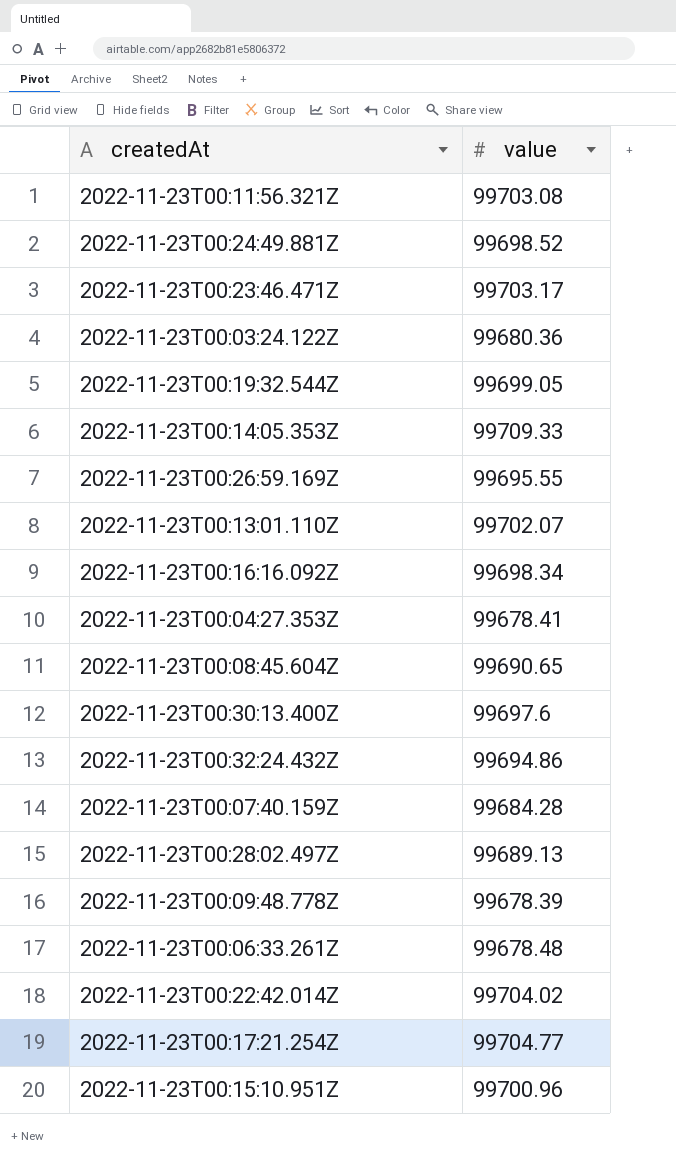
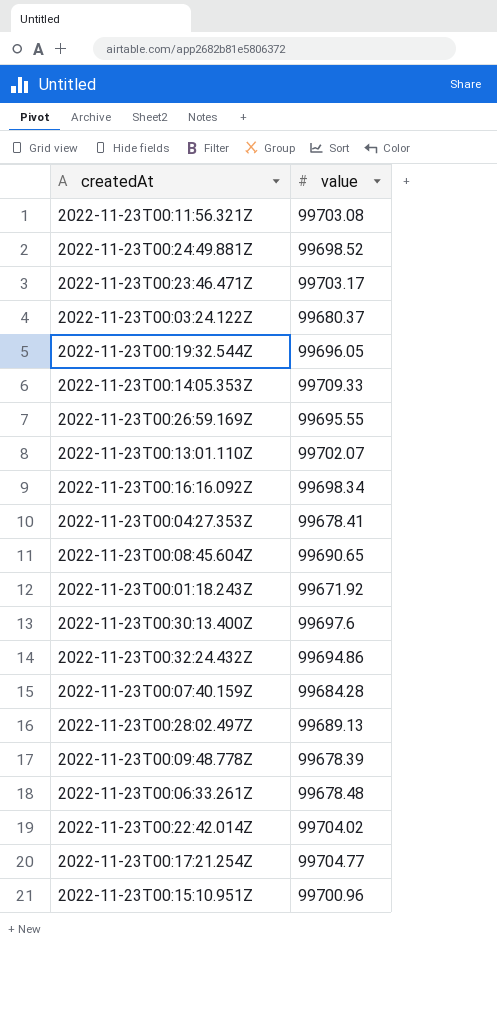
2022-11-23T00:03:24.122Z | value: 99680.36 -> 99680.37
2022-11-23T00:19:32.544Z | value: 99699.05 -> 99696.05
row 2022-11-23T00:01:18.243Z: none -> 99671.92

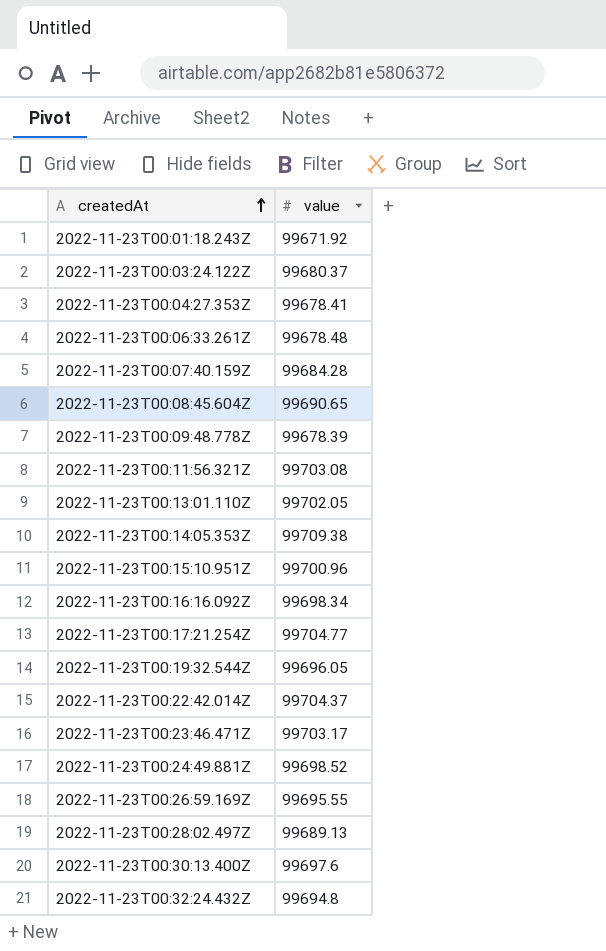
row order: none -> createdAt ascending
2022-11-23T00:13:01.110Z | value: 99702.07 -> 99702.05
2022-11-23T00:14:05.353Z | value: 99709.33 -> 99709.38
2022-11-23T00:22:42.014Z | value: 99704.02 -> 99704.37
2022-11-23T00:32:24.432Z | value: 99694.86 -> 99694.8

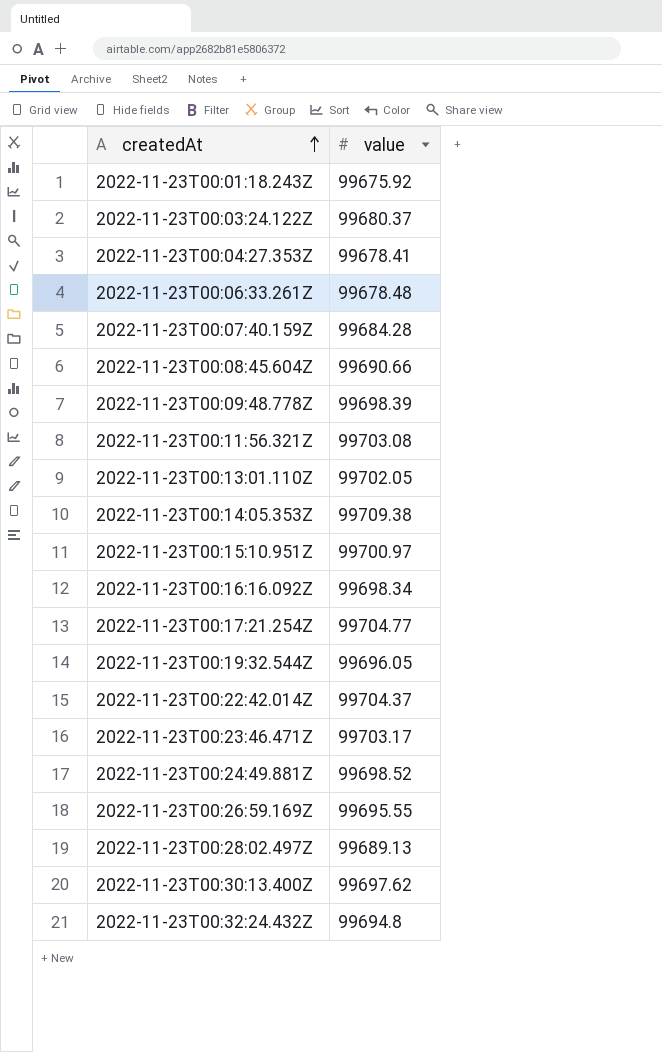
2022-11-23T00:01:18.243Z | value: 99671.92 -> 99675.92
2022-11-23T00:08:45.604Z | value: 99690.65 -> 99690.66
2022-11-23T00:09:48.778Z | value: 99678.39 -> 99698.39
2022-11-23T00:15:10.951Z | value: 99700.96 -> 99700.97
2022-11-23T00:30:13.400Z | value: 99697.6 -> 99697.62

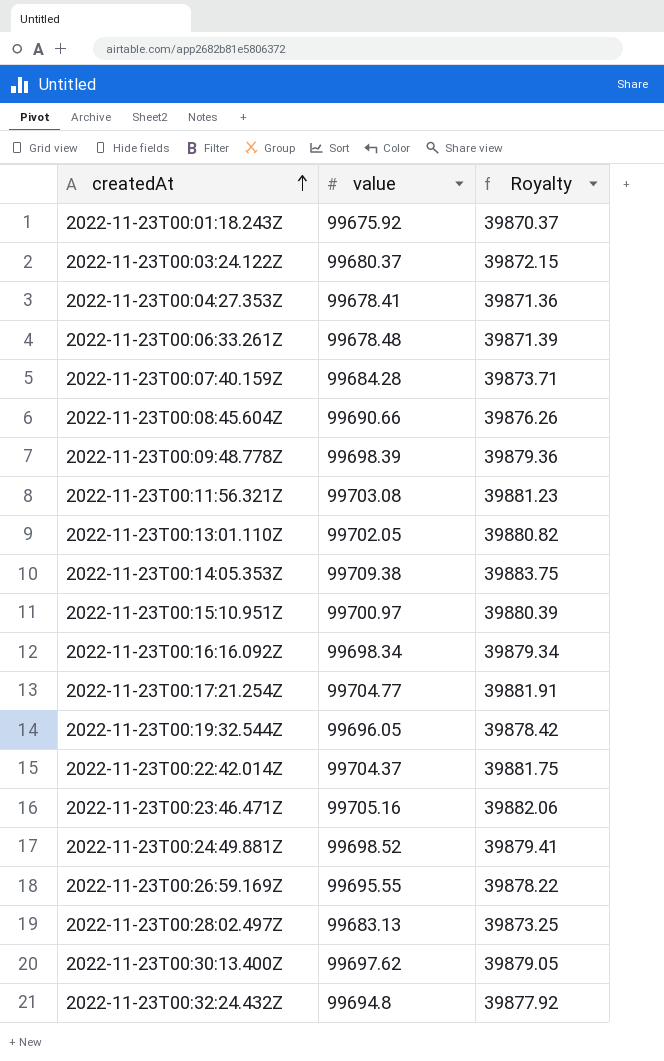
column Royalty | formula: none -> [value] * 0.4
2022-11-23T00:23:46.471Z | value: 99703.17 -> 99705.16
2022-11-23T00:28:02.497Z | value: 99689.13 -> 99683.13

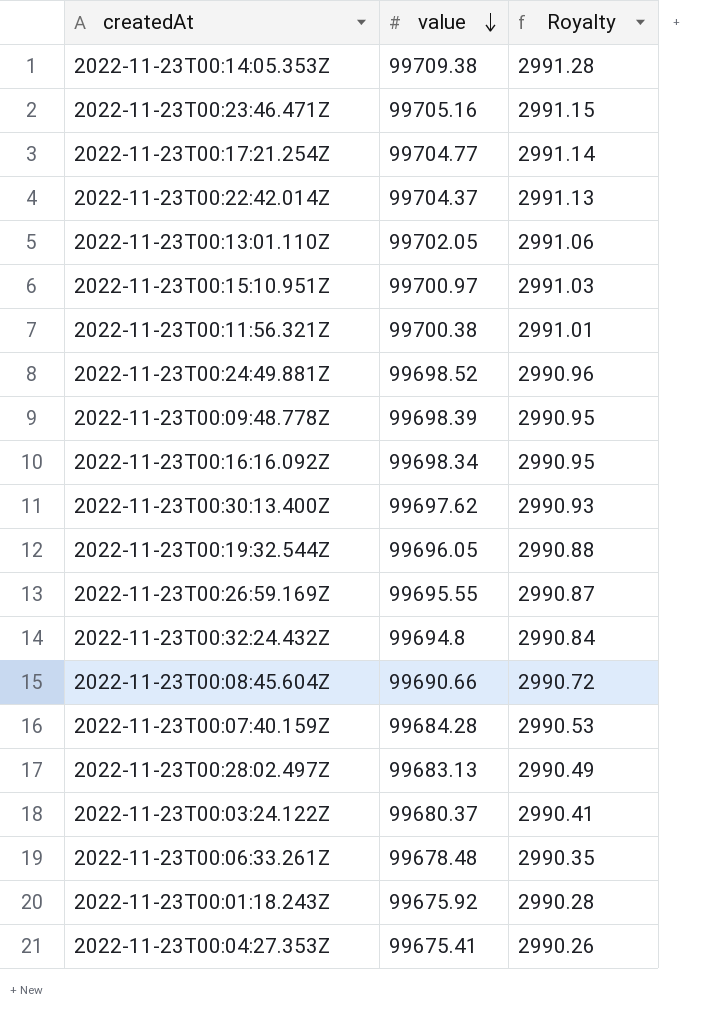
row order: createdAt ascending -> value descending
column Royalty | formula: [value] * 0.4 -> [value] * 0.03
2022-11-23T00:11:56.321Z | value: 99703.08 -> 99700.38
2022-11-23T00:04:27.353Z | value: 99678.41 -> 99675.41

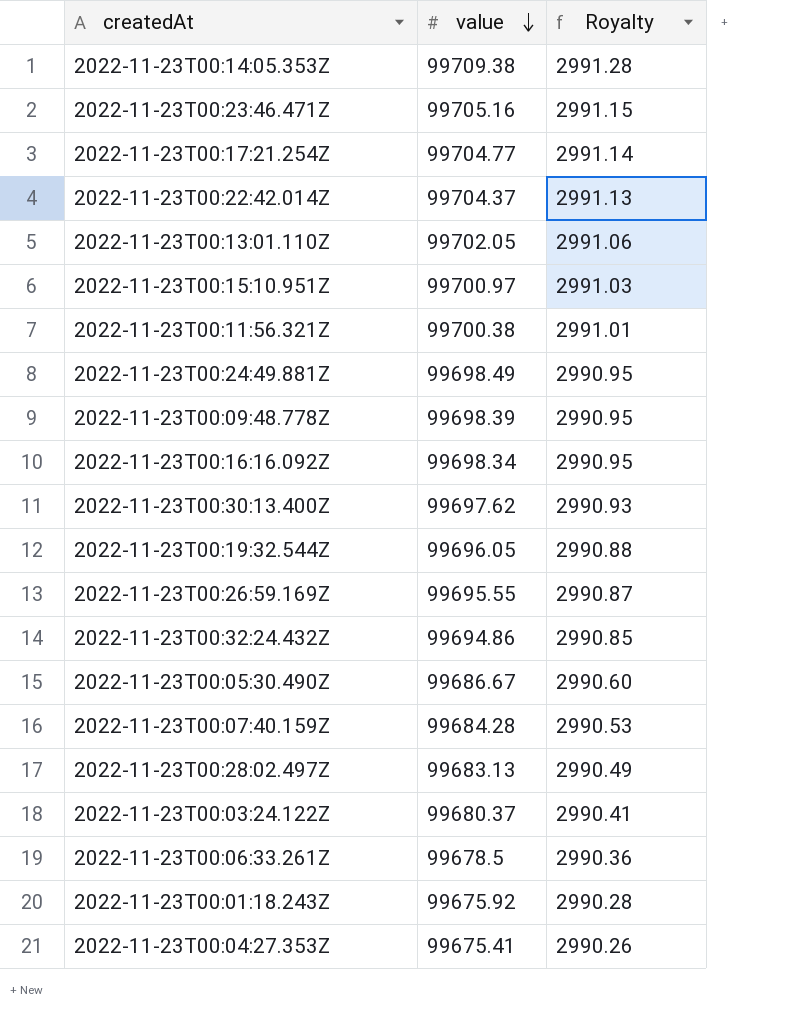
row 2022-11-23T00:08:45.604Z: 99690.66 | 2990.72 -> none
2022-11-23T00:24:49.881Z | value: 99698.52 -> 99698.49
2022-11-23T00:24:49.881Z | Royalty: 2990.96 -> 2990.95
2022-11-23T00:32:24.432Z | value: 99694.8 -> 99694.86
2022-11-23T00:32:24.432Z | Royalty: 2990.84 -> 2990.85
row 2022-11-23T00:05:30.490Z: none -> 99686.67 | 2990.60
2022-11-23T00:06:33.261Z | value: 99678.48 -> 99678.5
2022-11-23T00:06:33.261Z | Royalty: 2990.35 -> 2990.36

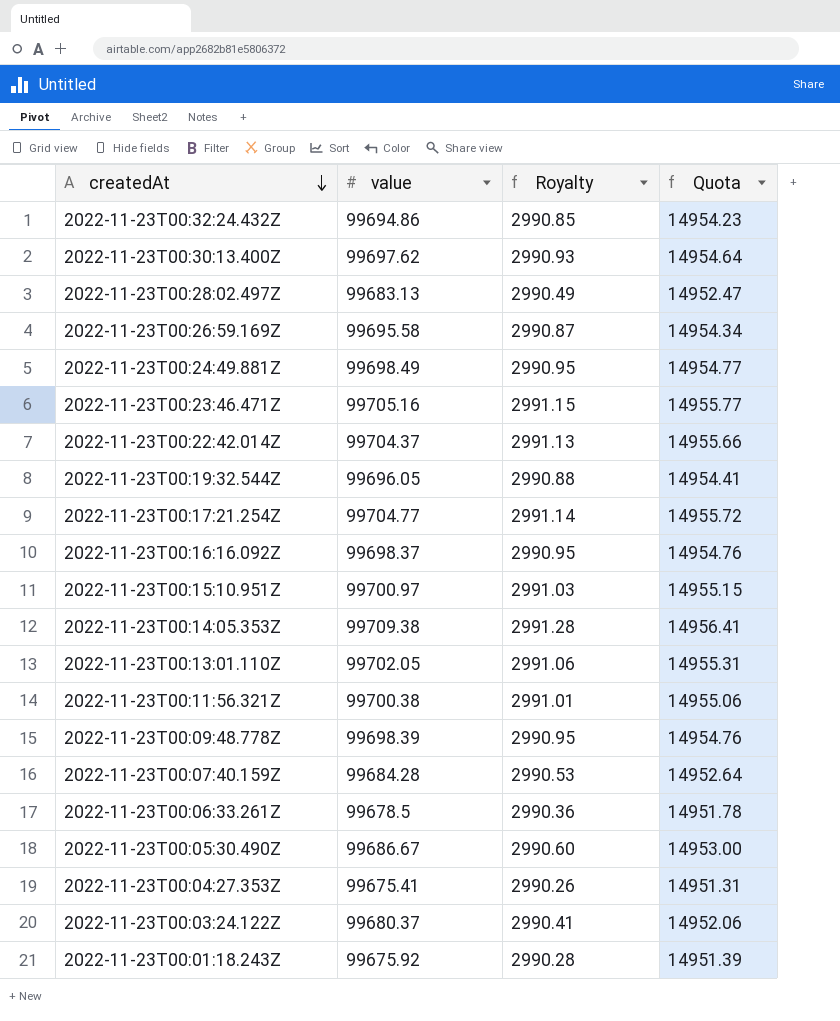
row order: value descending -> createdAt descending
column Quota | formula: none -> [value] * 0.15
2022-11-23T00:26:59.169Z | value: 99695.55 -> 99695.58
2022-11-23T00:16:16.092Z | value: 99698.34 -> 99698.37

